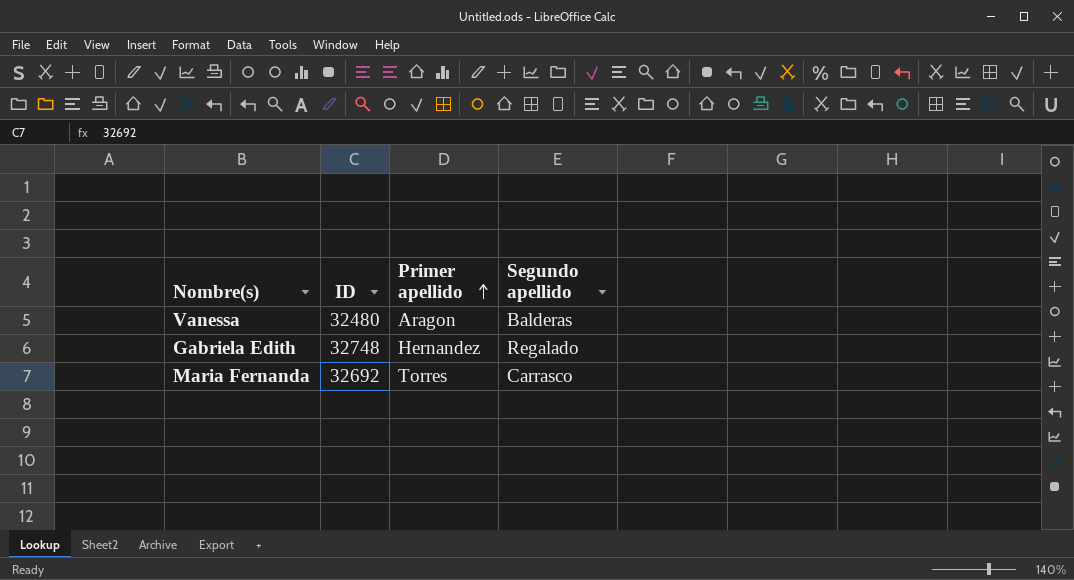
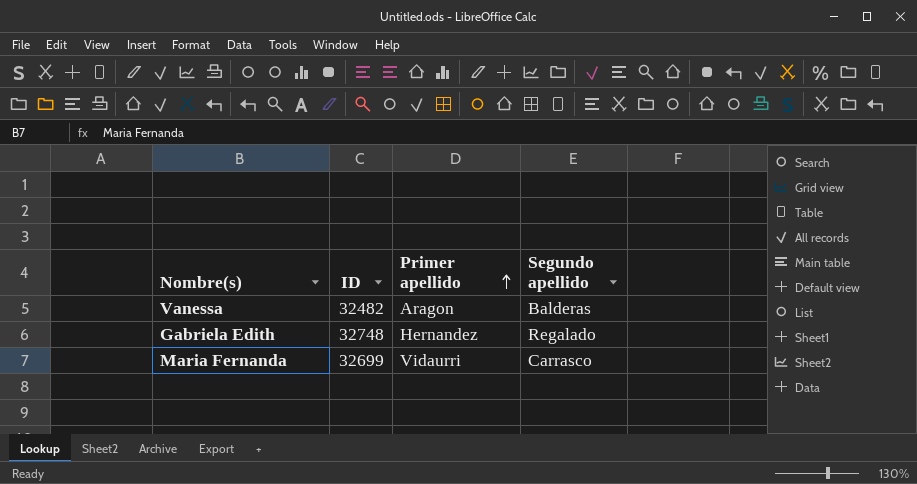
Vanessa | ID: 32480 -> 32482
Maria Fernanda | ID: 32692 -> 32699
Maria Fernanda | Primer apellido: Torres -> Vidaurri

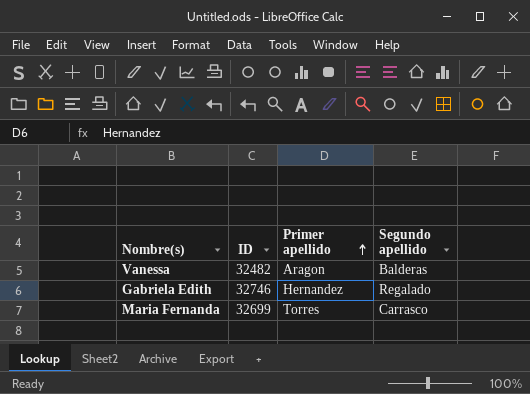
Gabriela Edith | ID: 32748 -> 32746
Maria Fernanda | Primer apellido: Vidaurri -> Torres

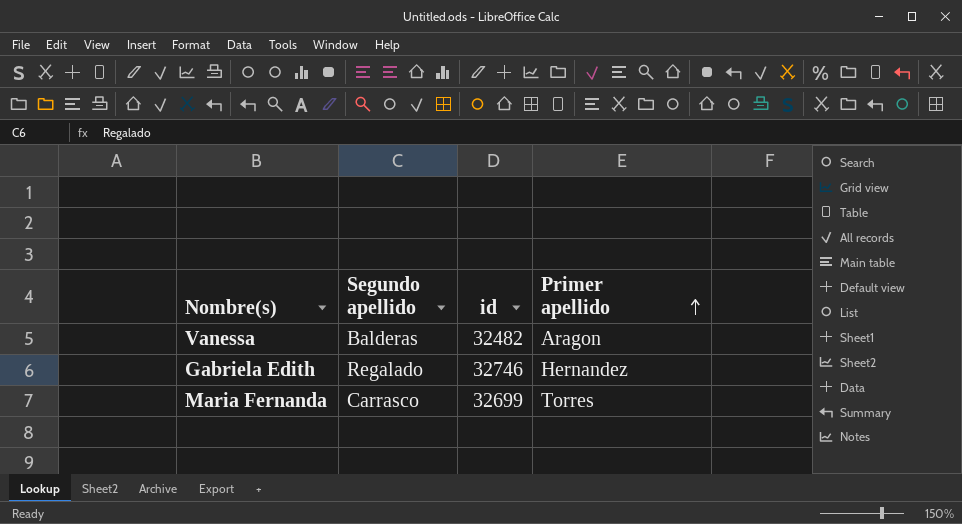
column Segundo apellido | position: 4 -> 2
column name: ID -> id

